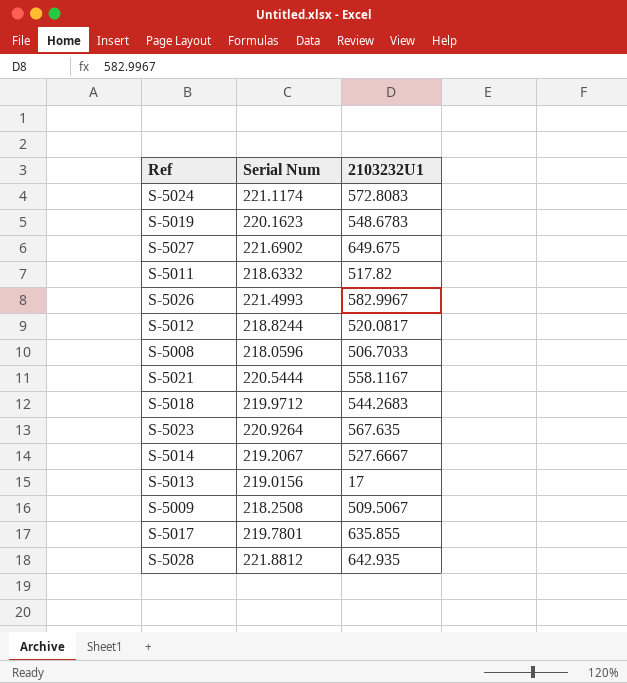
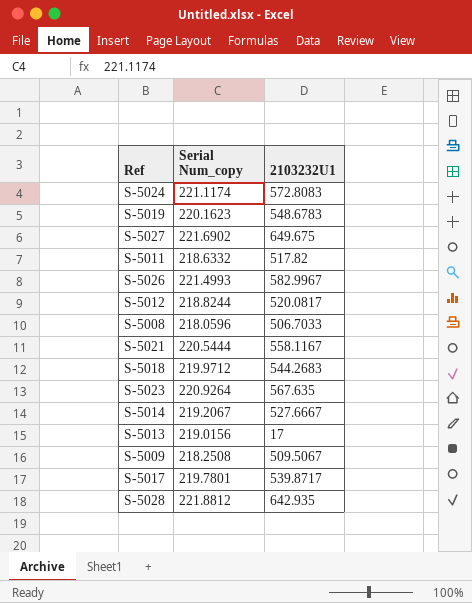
column name: Serial Num -> Serial Num_copy
S-5017 | 2103232U1: 635.855 -> 539.8717

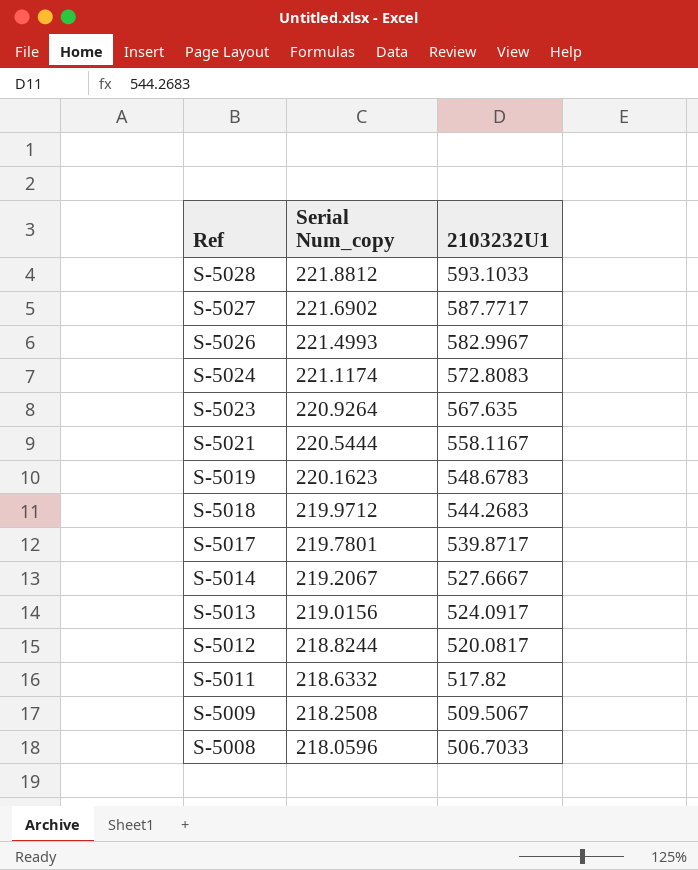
row order: none -> Ref descending
S-5028 | 2103232U1: 642.935 -> 593.1033
S-5027 | 2103232U1: 649.675 -> 587.7717
S-5013 | 2103232U1: 17 -> 524.0917

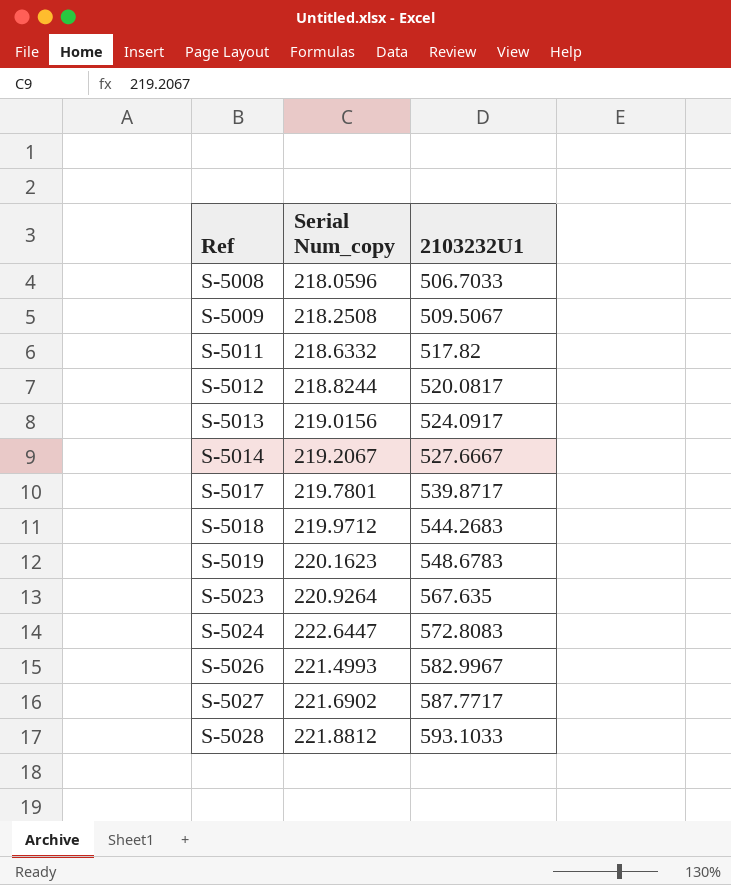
row order: Ref descending -> Ref ascending
row S-5021: 220.5444 | 558.1167 -> none
S-5024 | Serial Num_copy: 221.1174 -> 222.6447

